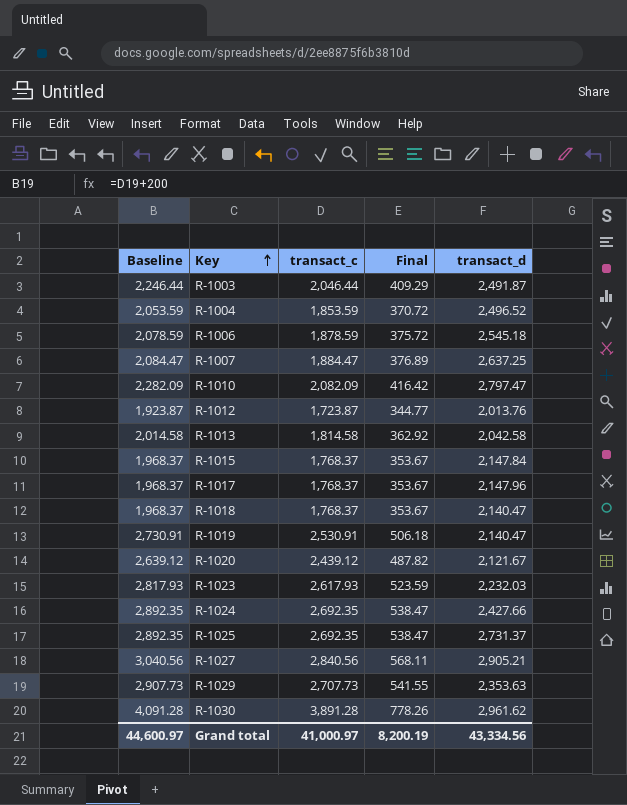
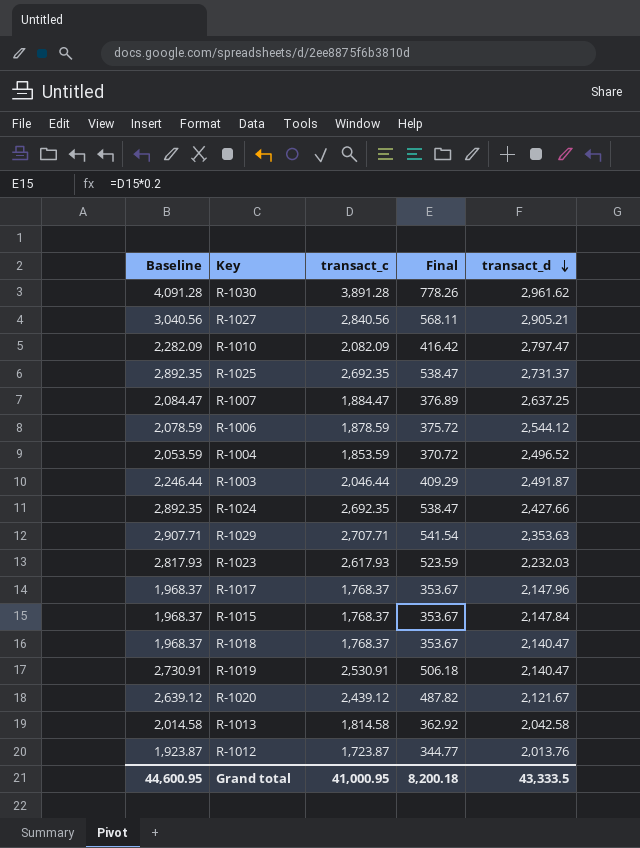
row order: Key ascending -> transact_d descending
R-1006 | transact_d: 2,545.18 -> 2,544.12
R-1029 | Baseline: 2,907.73 -> 2,907.71
R-1029 | transact_c: 2,707.73 -> 2,707.71
R-1029 | Final: 541.55 -> 541.54
Grand total | Baseline: 44,600.97 -> 44,600.95
Grand total | transact_c: 41,000.97 -> 41,000.95
Grand total | Final: 8,200.19 -> 8,200.18
Grand total | transact_d: 43,334.56 -> 43,333.5

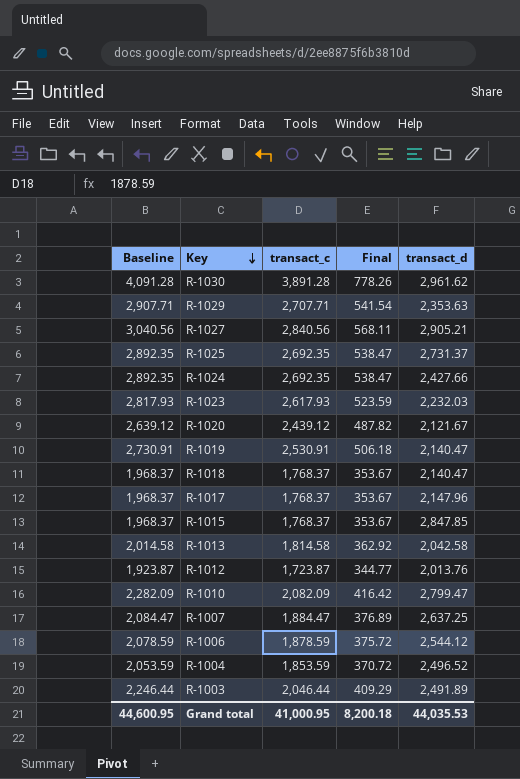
row order: transact_d descending -> Key descending
R-1015 | transact_d: 2,147.84 -> 2,847.85
R-1010 | transact_d: 2,797.47 -> 2,799.47
R-1003 | transact_d: 2,491.87 -> 2,491.89
Grand total | transact_d: 43,333.5 -> 44,035.53

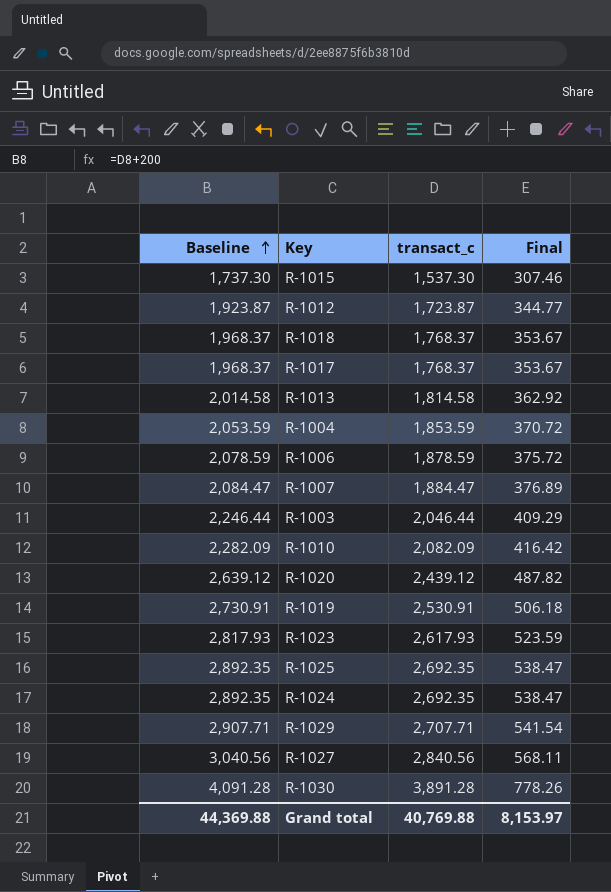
row order: Key descending -> Baseline ascending
column transact_d | position: 5 -> none
R-1015 | Baseline: 1,968.37 -> 1,737.30
R-1015 | transact_c: 1,768.37 -> 1,537.30
R-1015 | Final: 353.67 -> 307.46
Grand total | Baseline: 44,600.95 -> 44,369.88
Grand total | transact_c: 41,000.95 -> 40,769.88
Grand total | Final: 8,200.18 -> 8,153.97

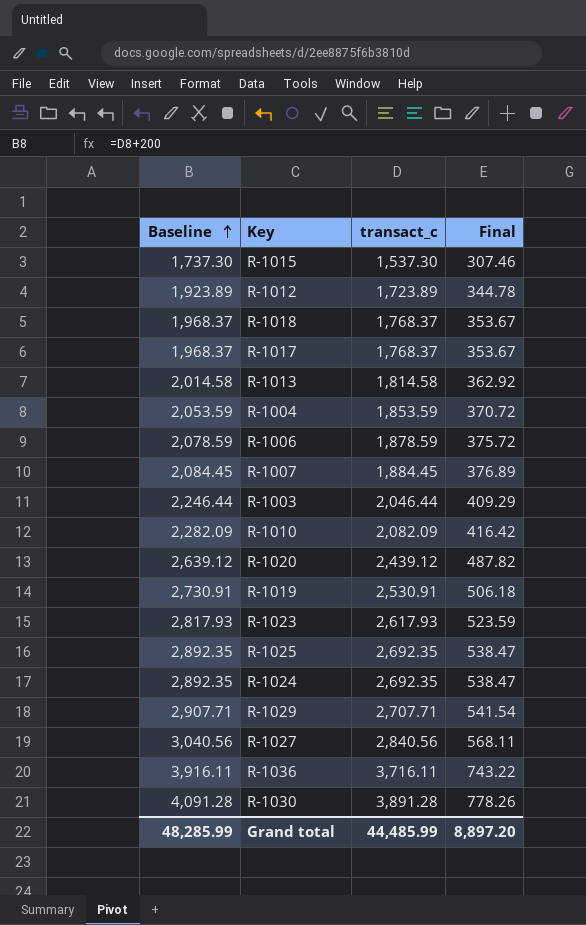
R-1012 | Baseline: 1,923.87 -> 1,923.89
R-1012 | transact_c: 1,723.87 -> 1,723.89
R-1012 | Final: 344.77 -> 344.78
R-1007 | Baseline: 2,084.47 -> 2,084.45
R-1007 | transact_c: 1,884.47 -> 1,884.45
row R-1036: none -> 3,916.11 | 3,716.11 | 743.22
Grand total | Baseline: 44,369.88 -> 48,285.99
Grand total | transact_c: 40,769.88 -> 44,485.99
Grand total | Final: 8,153.97 -> 8,897.20

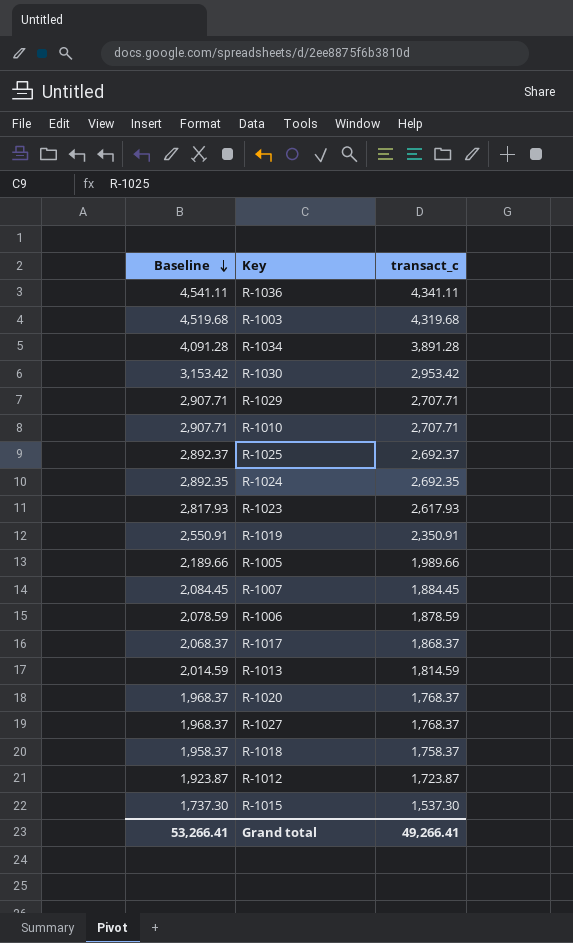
row order: Baseline ascending -> Baseline descending
column Final | formula: [transact_c] * 0.2 -> none
row R-1004: 2,053.59 | 1,853.59 | 370.72 -> none
R-1036 | Baseline: 3,916.11 -> 4,541.11
R-1036 | transact_c: 3,716.11 -> 4,341.11
R-1003 | Baseline: 2,246.44 -> 4,519.68
R-1003 | transact_c: 2,046.44 -> 4,319.68
row R-1034: none -> 4,091.28 | 3,891.28
R-1030 | Baseline: 4,091.28 -> 3,153.42
R-1030 | transact_c: 3,891.28 -> 2,953.42
R-1010 | Baseline: 2,282.09 -> 2,907.71
R-1010 | transact_c: 2,082.09 -> 2,707.71
R-1025 | Baseline: 2,892.35 -> 2,892.37
R-1025 | transact_c: 2,692.35 -> 2,692.37
R-1019 | Baseline: 2,730.91 -> 2,550.91
R-1019 | transact_c: 2,530.91 -> 2,350.91
row R-1005: none -> 2,189.66 | 1,989.66
R-1017 | Baseline: 1,968.37 -> 2,068.37
R-1017 | transact_c: 1,768.37 -> 1,868.37
R-1013 | Baseline: 2,014.58 -> 2,014.59
R-1013 | transact_c: 1,814.58 -> 1,814.59
R-1020 | Baseline: 2,639.12 -> 1,968.37
R-1020 | transact_c: 2,439.12 -> 1,768.37
R-1027 | Baseline: 3,040.56 -> 1,968.37
R-1027 | transact_c: 2,840.56 -> 1,768.37
R-1018 | Baseline: 1,968.37 -> 1,958.37
R-1018 | transact_c: 1,768.37 -> 1,758.37
R-1012 | Baseline: 1,923.89 -> 1,923.87
R-1012 | transact_c: 1,723.89 -> 1,723.87
Grand total | Baseline: 48,285.99 -> 53,266.41
Grand total | transact_c: 44,485.99 -> 49,266.41

